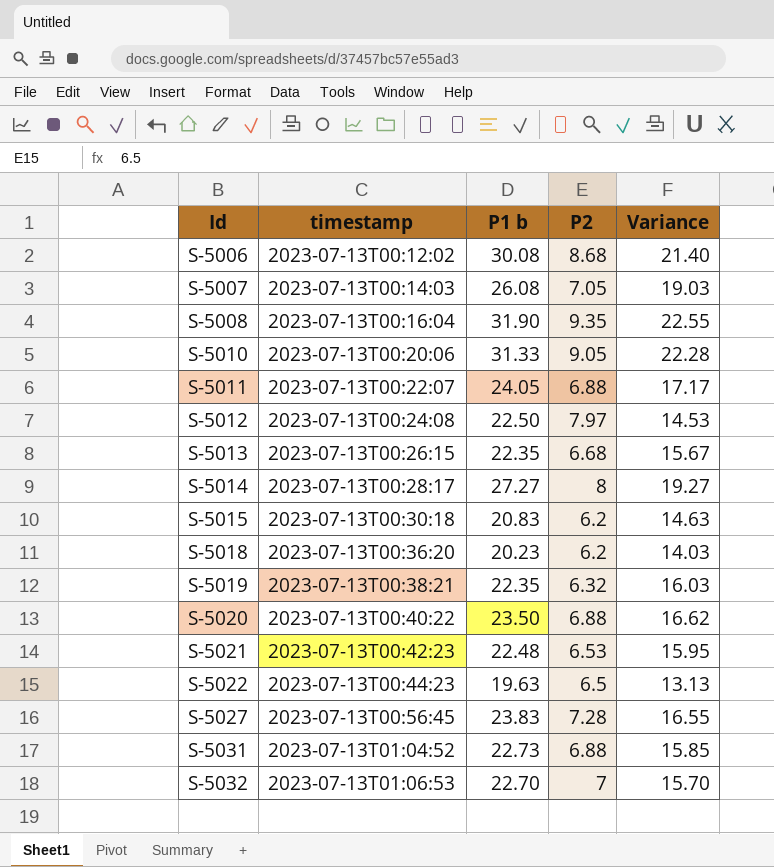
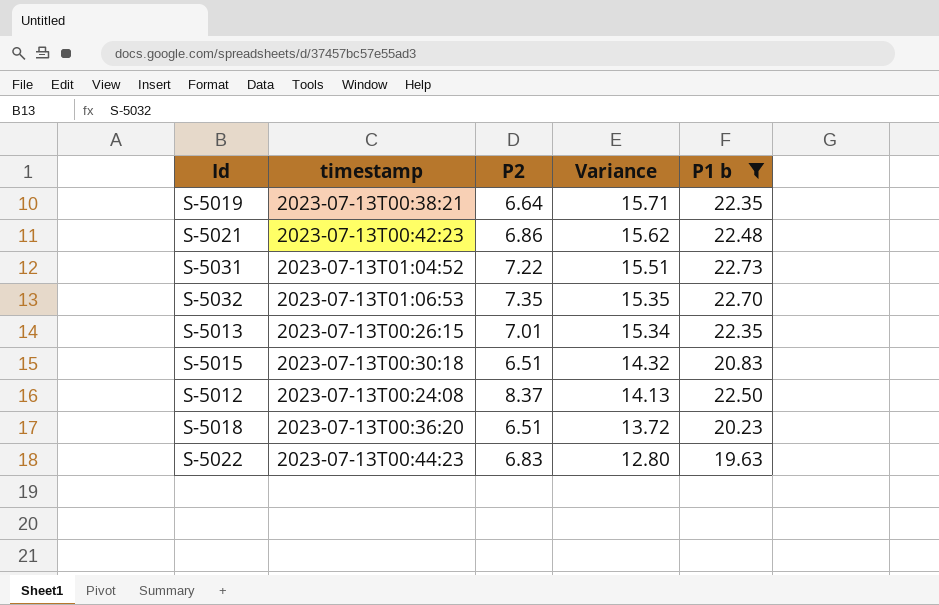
filter: none -> P1 b <= 22.73
row order: Id ascending -> Variance descending
column P1 b | position: 3 -> 5
S-5019 | P2: 6.32 -> 6.64
S-5019 | Variance: 16.03 -> 15.71
S-5021 | P2: 6.53 -> 6.86
S-5021 | Variance: 15.95 -> 15.62
S-5031 | P2: 6.88 -> 7.22
S-5031 | Variance: 15.85 -> 15.51
S-5032 | P2: 7 -> 7.35
S-5032 | Variance: 15.70 -> 15.35
S-5013 | P2: 6.68 -> 7.01
S-5013 | Variance: 15.67 -> 15.34
S-5015 | P2: 6.2 -> 6.51
S-5015 | Variance: 14.63 -> 14.32
S-5012 | P2: 7.97 -> 8.37
S-5012 | Variance: 14.53 -> 14.13
S-5018 | P2: 6.2 -> 6.51
S-5018 | Variance: 14.03 -> 13.72
S-5022 | P2: 6.5 -> 6.83
S-5022 | Variance: 13.13 -> 12.80

